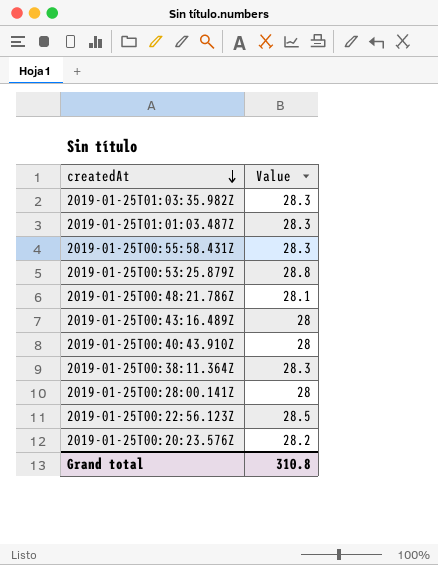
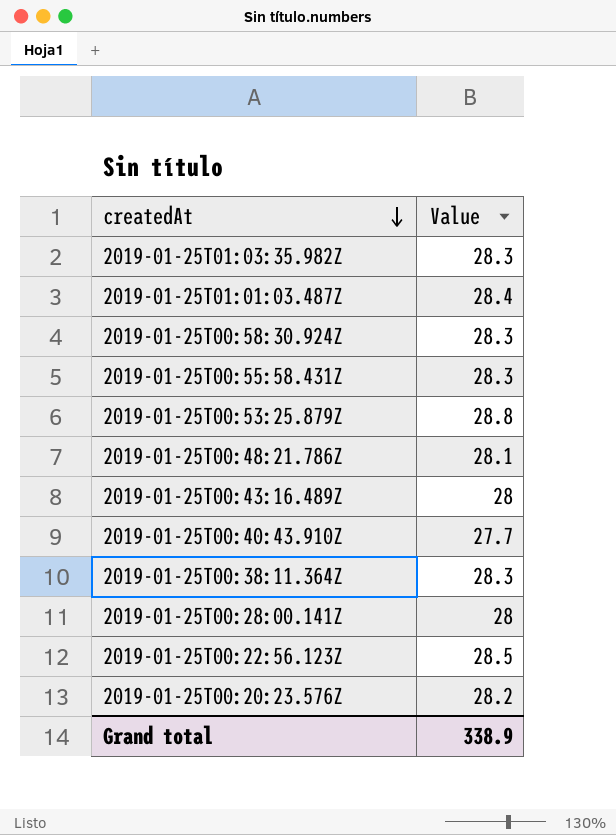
2019-01-25T01:01:03.487Z | Value: 28.3 -> 28.4
row 2019-01-25T00:58:30.924Z: none -> 28.3
2019-01-25T00:40:43.910Z | Value: 28 -> 27.7
Grand total | Value: 310.8 -> 338.9

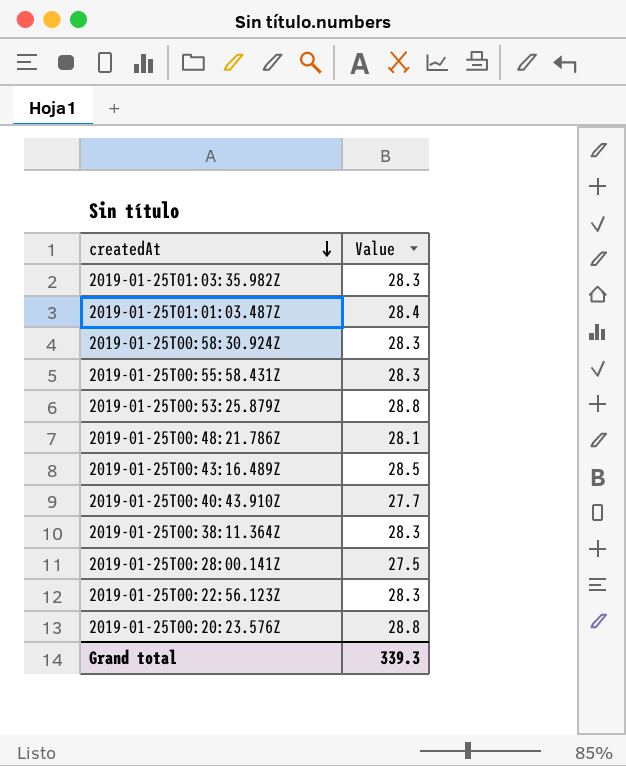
2019-01-25T00:43:16.489Z | Value: 28 -> 28.5
2019-01-25T00:28:00.141Z | Value: 28 -> 27.5
2019-01-25T00:22:56.123Z | Value: 28.5 -> 28.3
2019-01-25T00:20:23.576Z | Value: 28.2 -> 28.8
Grand total | Value: 338.9 -> 339.3

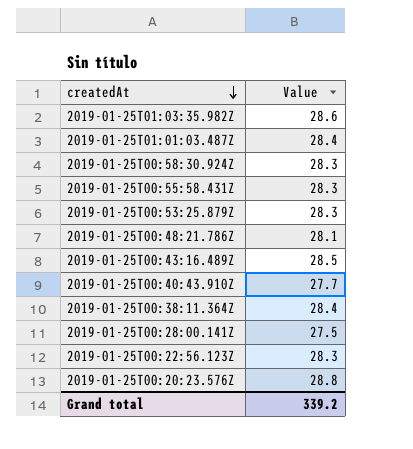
2019-01-25T01:03:35.982Z | Value: 28.3 -> 28.6
2019-01-25T00:53:25.879Z | Value: 28.8 -> 28.3
2019-01-25T00:38:11.364Z | Value: 28.3 -> 28.4
Grand total | Value: 339.3 -> 339.2

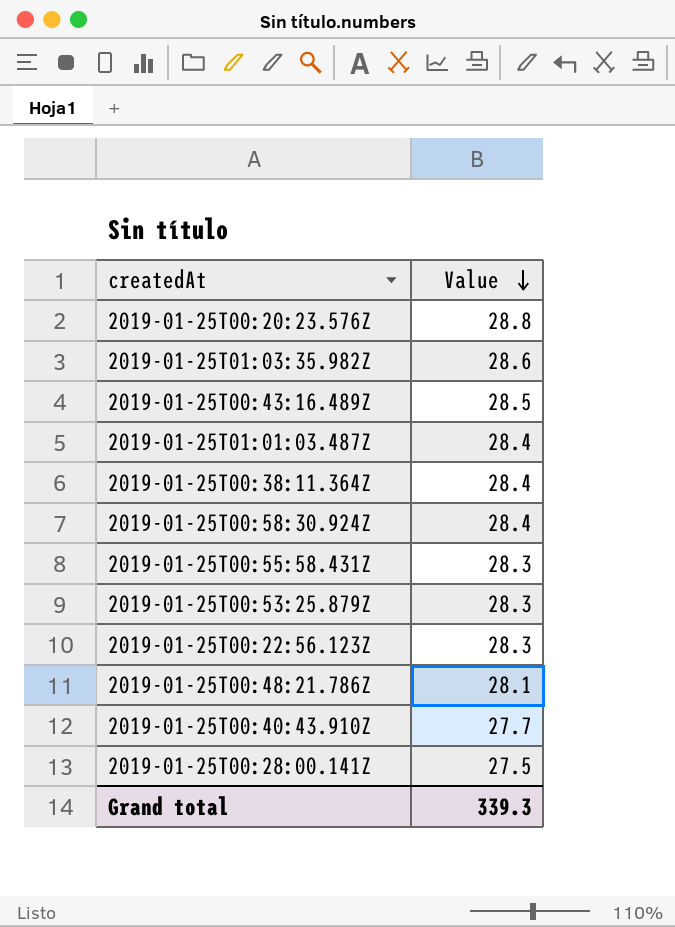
row order: createdAt descending -> Value descending
2019-01-25T00:58:30.924Z | Value: 28.3 -> 28.4
Grand total | Value: 339.2 -> 339.3

